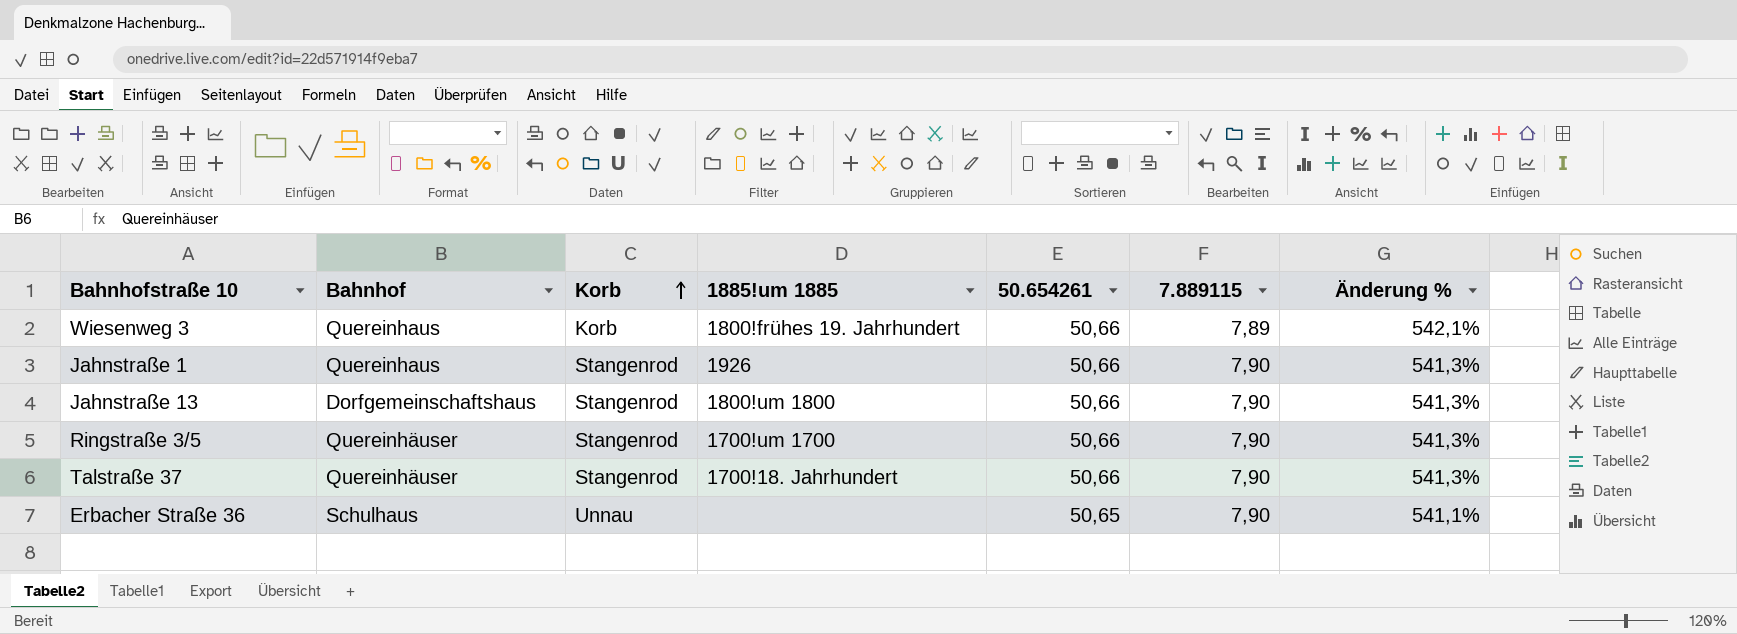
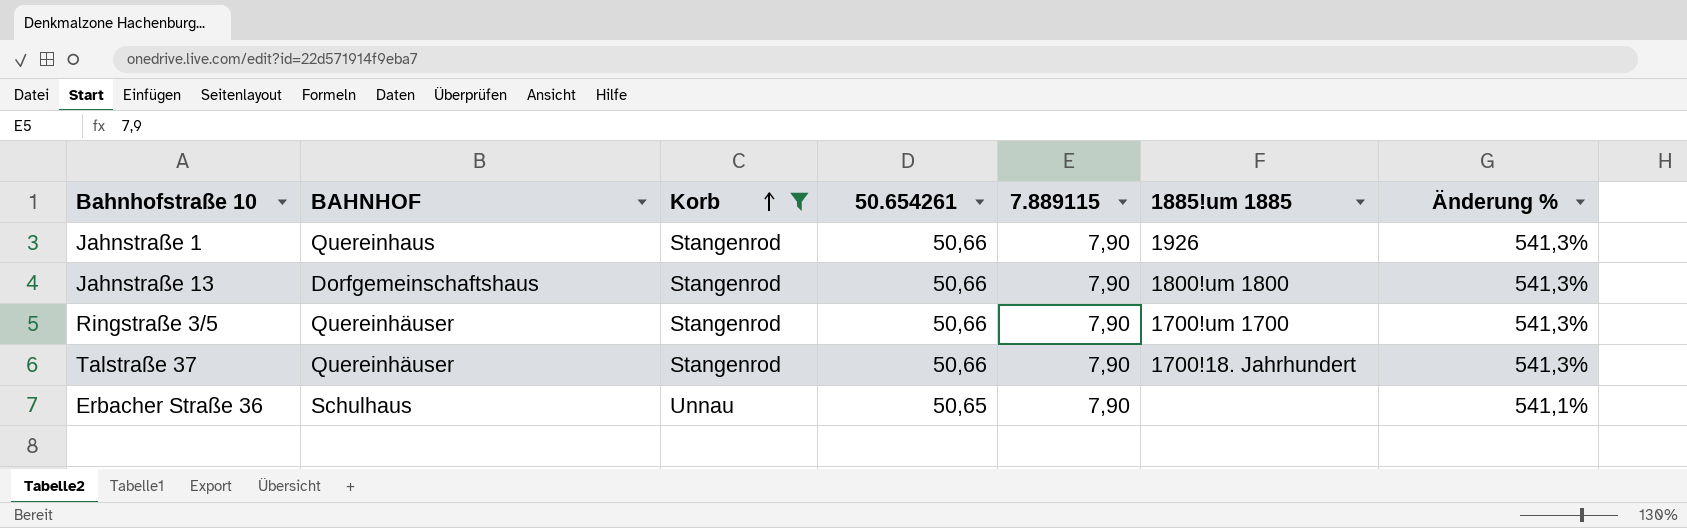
filter: none -> Korb != Korb
column name: Bahnhof -> BAHNHOF
column 1885!um 1885 | position: 4 -> 6

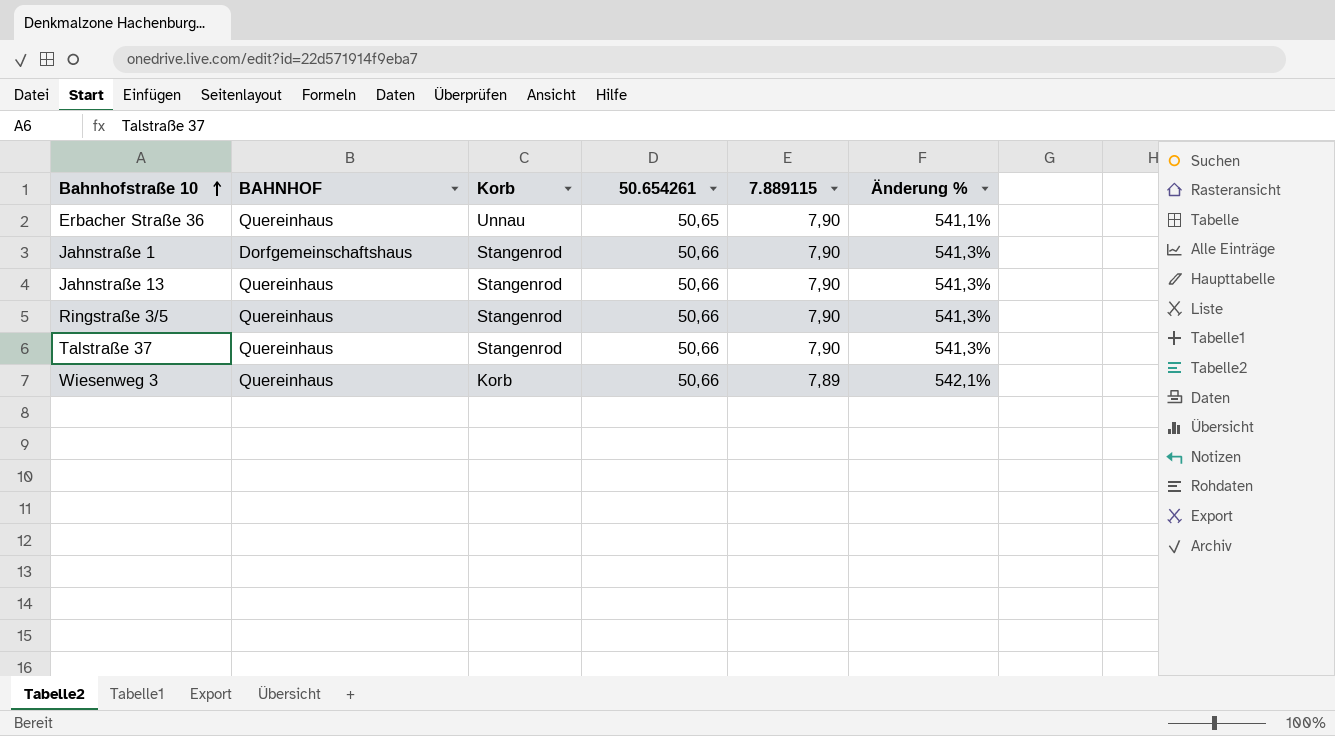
filter: Korb != Korb -> none
row order: Korb ascending -> Bahnhofstraße 10 ascending
column 1885!um 1885 | position: 6 -> none
Erbacher Straße 36 | BAHNHOF: Schulhaus -> Quereinhaus
Jahnstraße 1 | BAHNHOF: Quereinhaus -> Dorfgemeinschaftshaus
Jahnstraße 13 | BAHNHOF: Dorfgemeinschaftshaus -> Quereinhaus
Ringstraße 3/5 | BAHNHOF: Quereinhäuser -> Quereinhaus
Talstraße 37 | BAHNHOF: Quereinhäuser -> Quereinhaus

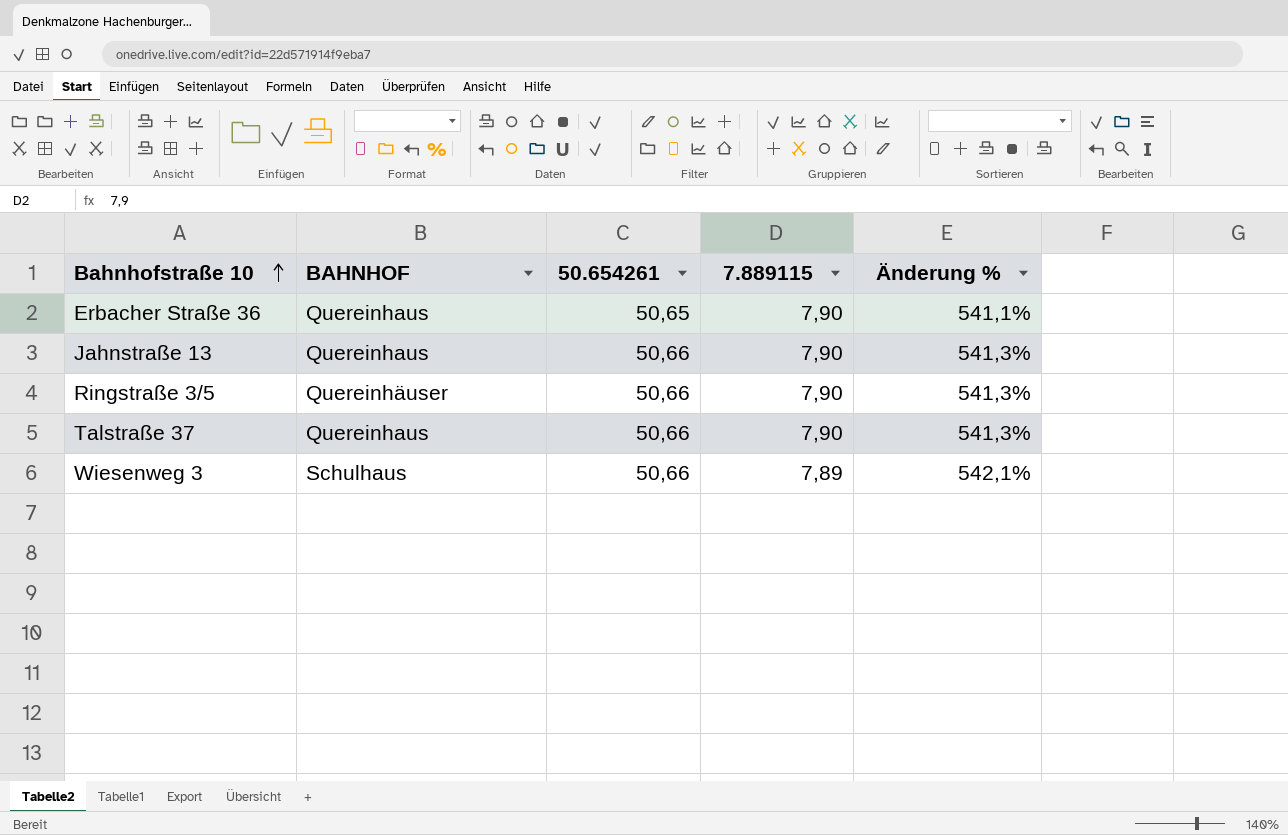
column Korb | position: 3 -> none
row Jahnstraße 1: Dorfgemeinschaftshaus | Stangenrod | 50,66 | 7,90 | 541,3% -> none
Ringstraße 3/5 | BAHNHOF: Quereinhaus -> Quereinhäuser
Wiesenweg 3 | BAHNHOF: Quereinhaus -> Schulhaus

